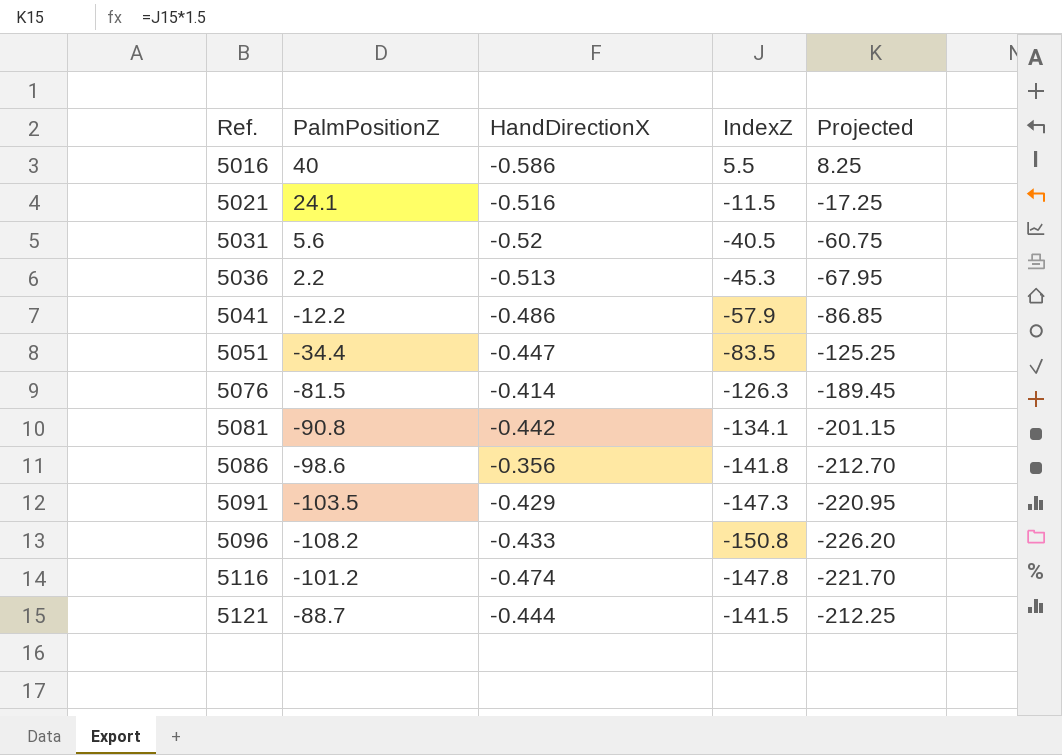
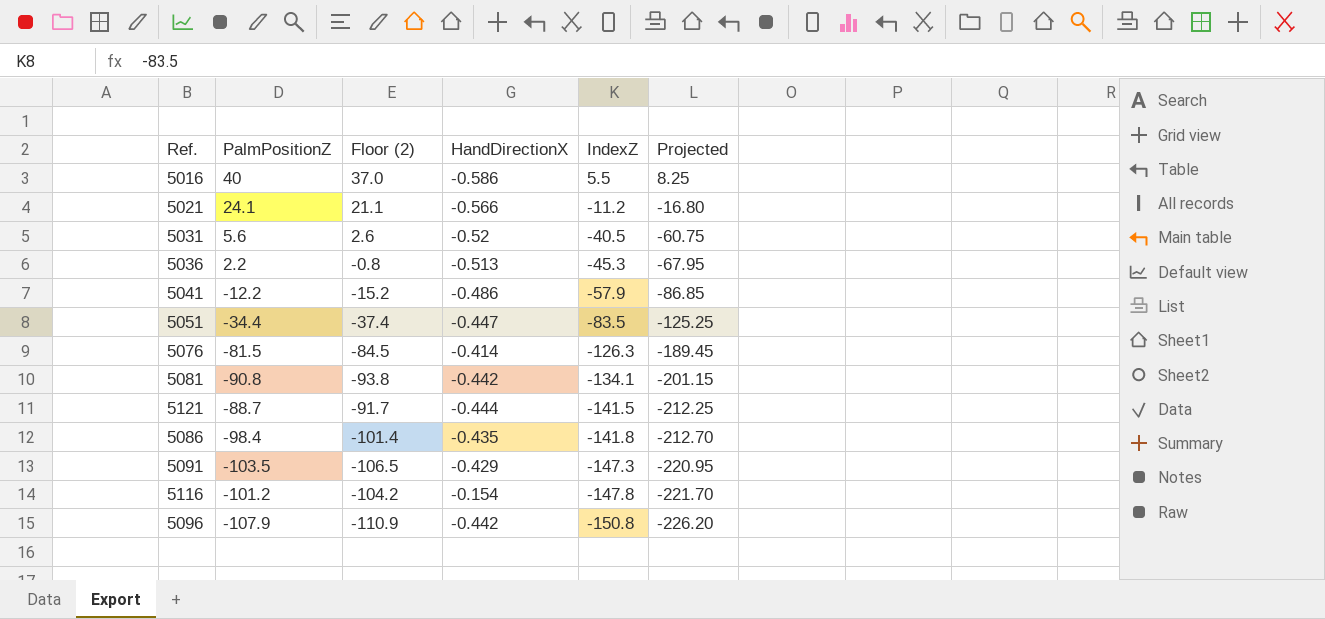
row order: Ref. ascending -> IndexZ descending
column Floor (2) | formula: none -> [PalmPositionZ] - 3
5021 | HandDirectionX: -0.516 -> -0.566
5021 | IndexZ: -11.5 -> -11.2
5021 | Projected: -17.25 -> -16.80
5086 | PalmPositionZ: -98.6 -> -98.4
5086 | HandDirectionX: -0.356 -> -0.435
5116 | HandDirectionX: -0.474 -> -0.154
5096 | PalmPositionZ: -108.2 -> -107.9
5096 | HandDirectionX: -0.433 -> -0.442

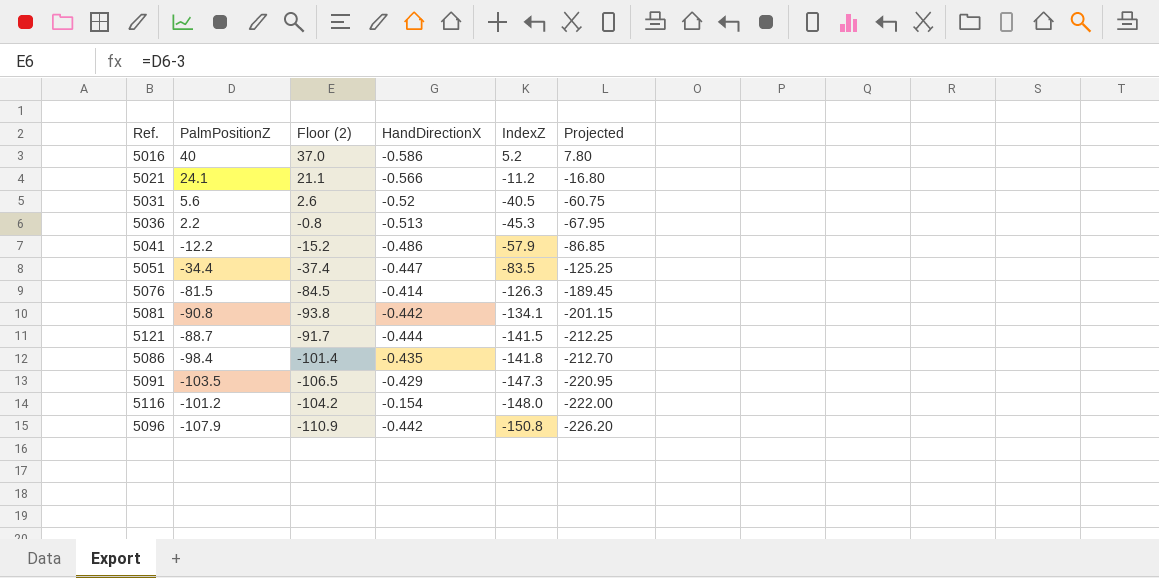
5016 | IndexZ: 5.5 -> 5.2
5016 | Projected: 8.25 -> 7.80
5116 | IndexZ: -147.8 -> -148.0
5116 | Projected: -221.70 -> -222.00

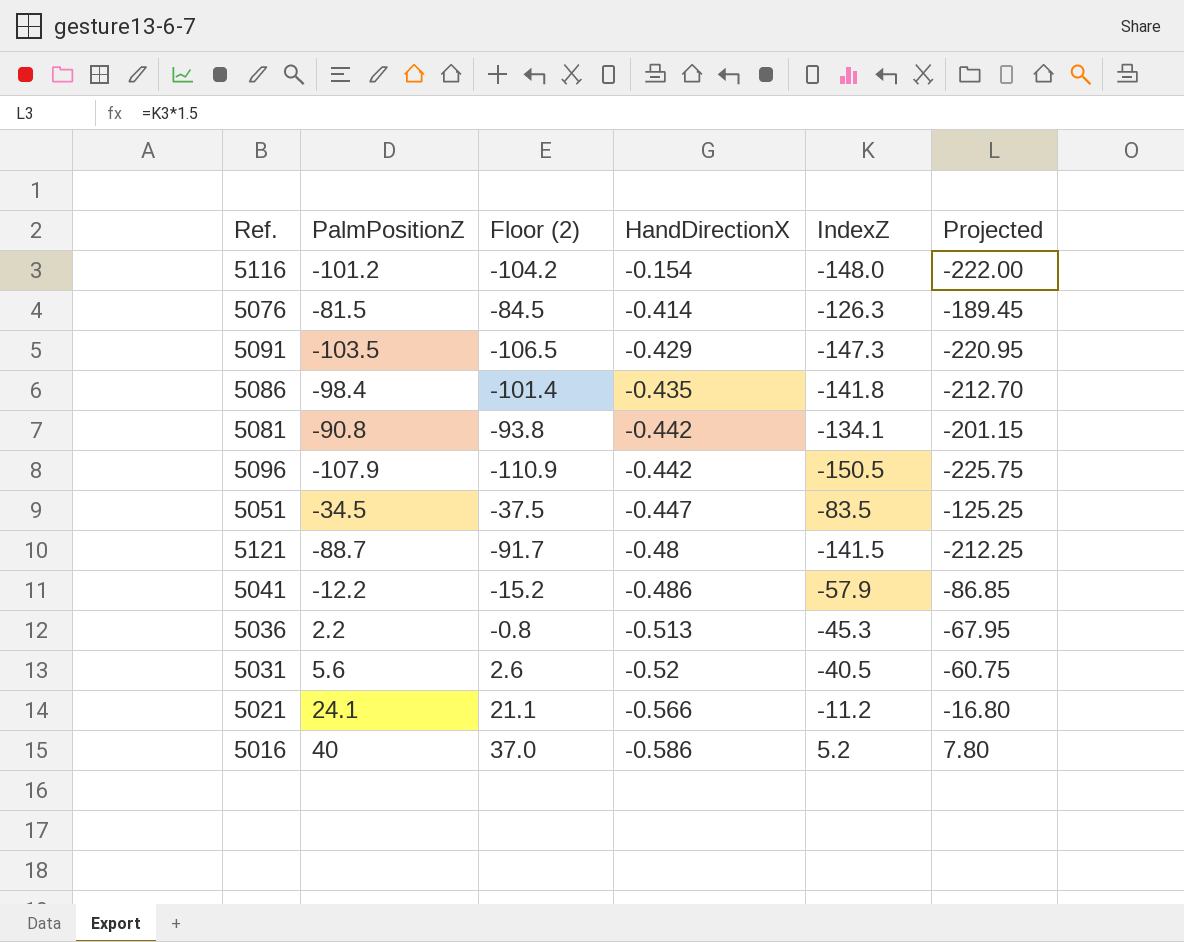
row order: IndexZ descending -> HandDirectionX descending
5096 | IndexZ: -150.8 -> -150.5
5096 | Projected: -226.20 -> -225.75
5051 | PalmPositionZ: -34.4 -> -34.5
5051 | Floor (2): -37.4 -> -37.5
5121 | HandDirectionX: -0.444 -> -0.48

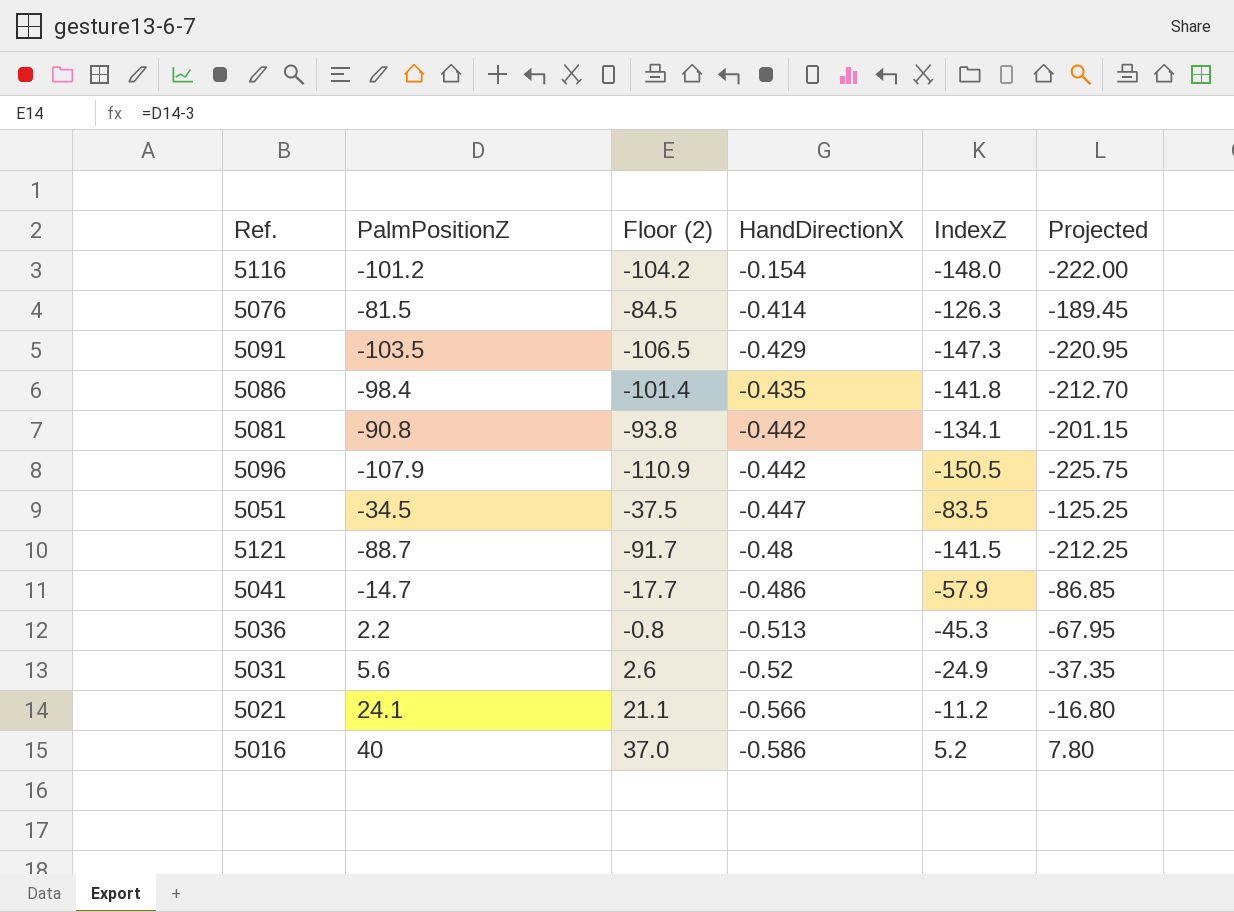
5041 | PalmPositionZ: -12.2 -> -14.7
5041 | Floor (2): -15.2 -> -17.7
5031 | IndexZ: -40.5 -> -24.9
5031 | Projected: -60.75 -> -37.35

